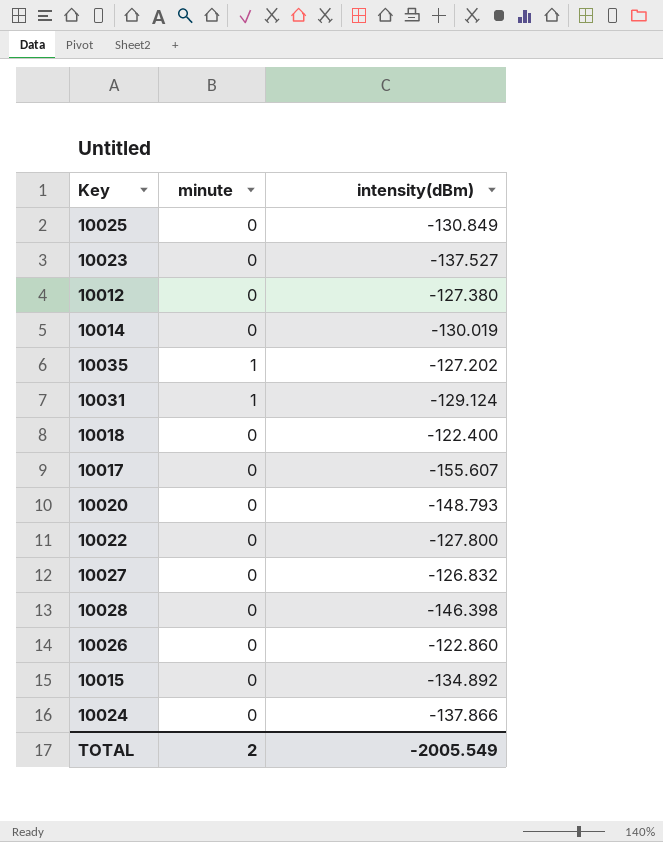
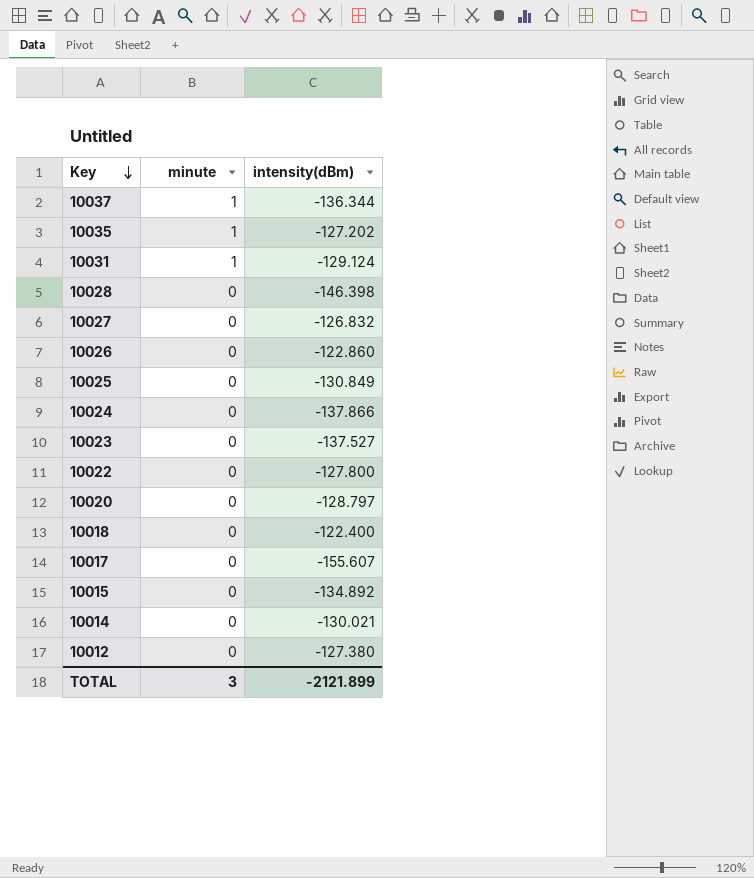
row order: none -> Key descending
row 10037: none -> 1 | -136.344
10020 | intensity(dBm): -148.793 -> -128.797
10014 | intensity(dBm): -130.019 -> -130.021
TOTAL | minute: 2 -> 3
TOTAL | intensity(dBm): -2005.549 -> -2121.899

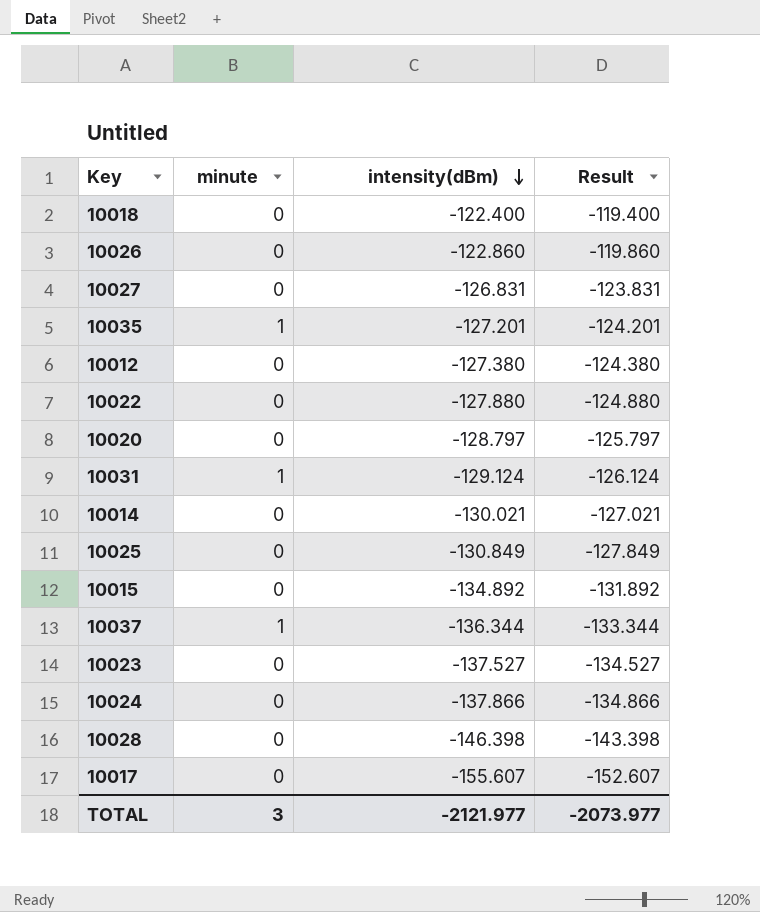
row order: Key descending -> intensity(dBm) descending
column Result | formula: none -> [intensity(dBm)] + 3
10027 | intensity(dBm): -126.832 -> -126.831
10035 | intensity(dBm): -127.202 -> -127.201
10022 | intensity(dBm): -127.800 -> -127.880
TOTAL | intensity(dBm): -2121.899 -> -2121.977

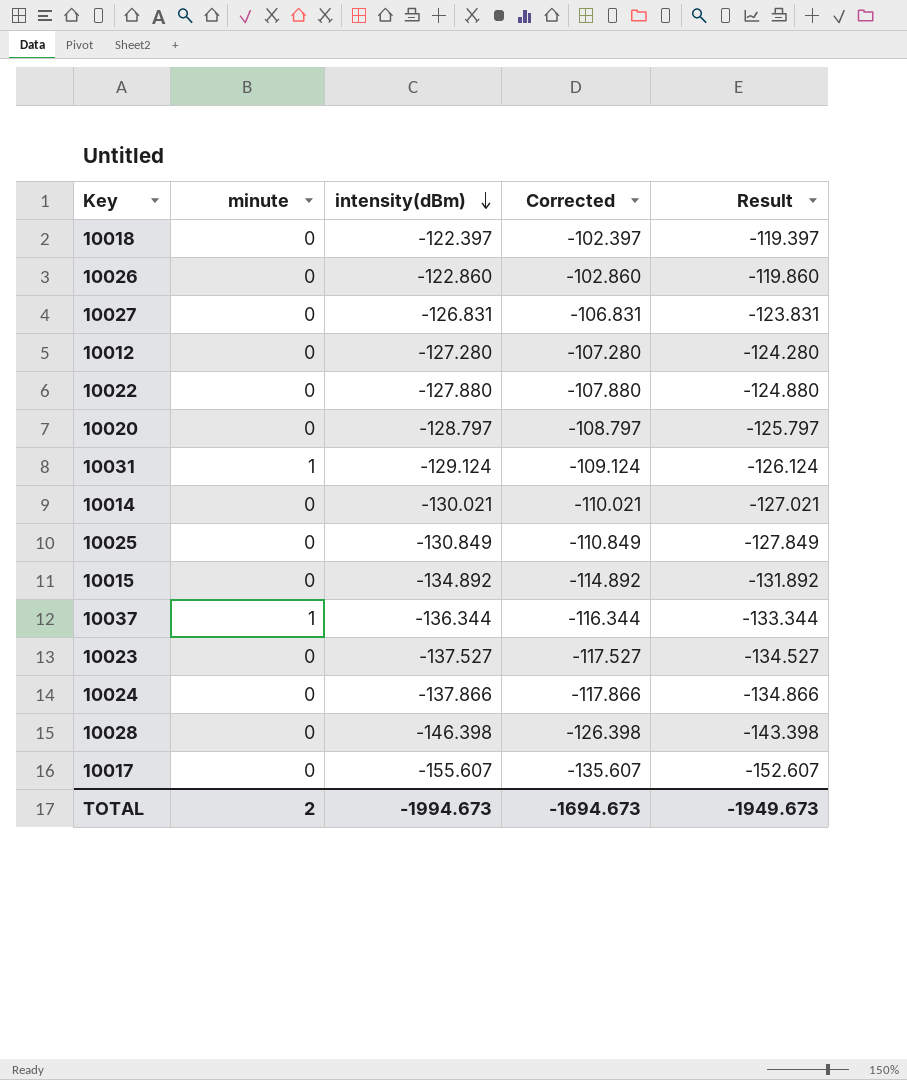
column Corrected | formula: none -> [intensity(dBm)] + 20
row 10035: 1 | -127.201 | -124.201 -> none
10018 | intensity(dBm): -122.400 -> -122.397
10018 | Result: -119.400 -> -119.397
10012 | intensity(dBm): -127.380 -> -127.280
10012 | Result: -124.380 -> -124.280
TOTAL | minute: 3 -> 2
TOTAL | intensity(dBm): -2121.977 -> -1994.673
TOTAL | Result: -2073.977 -> -1949.673

